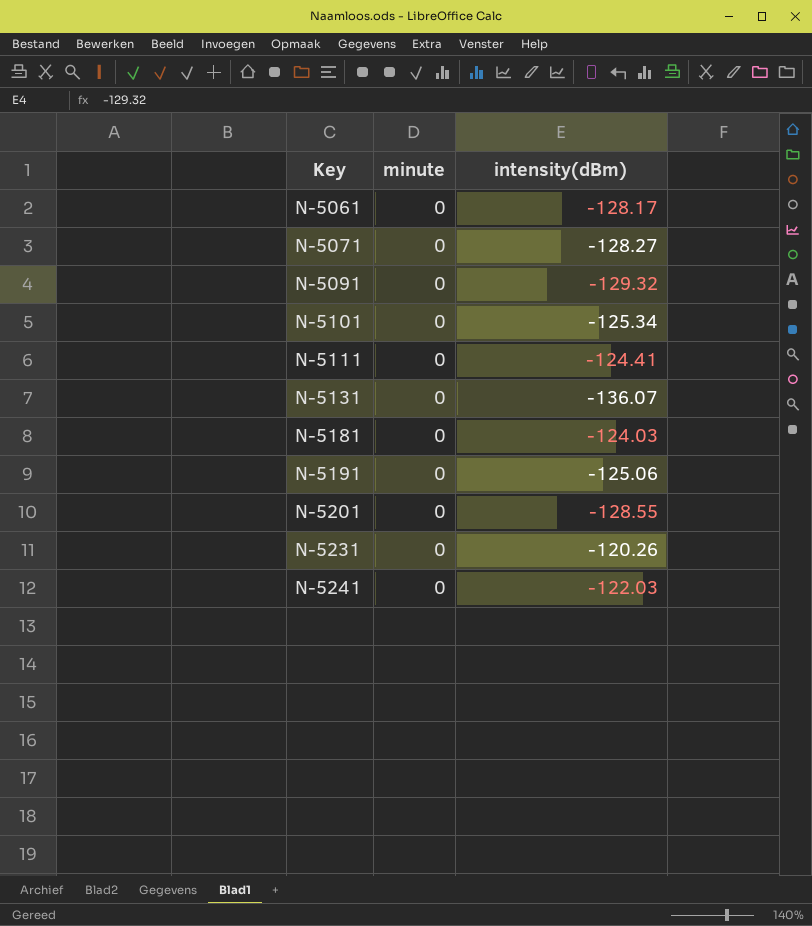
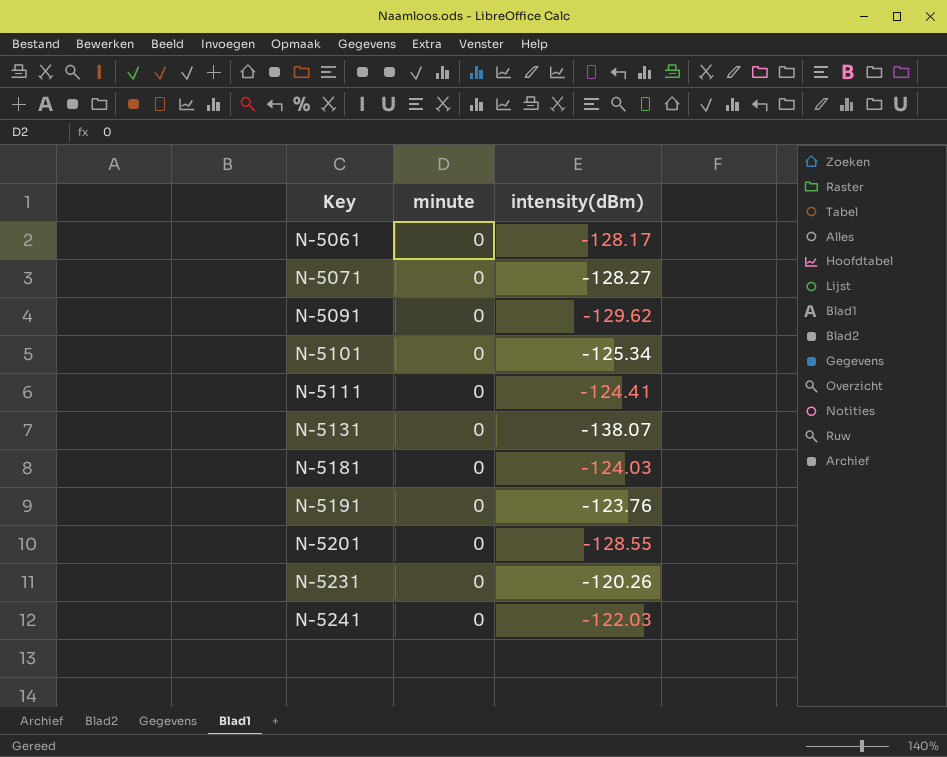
N-5091 | intensity(dBm): -129.32 -> -129.62
N-5131 | intensity(dBm): -136.07 -> -138.07
N-5191 | intensity(dBm): -125.06 -> -123.76

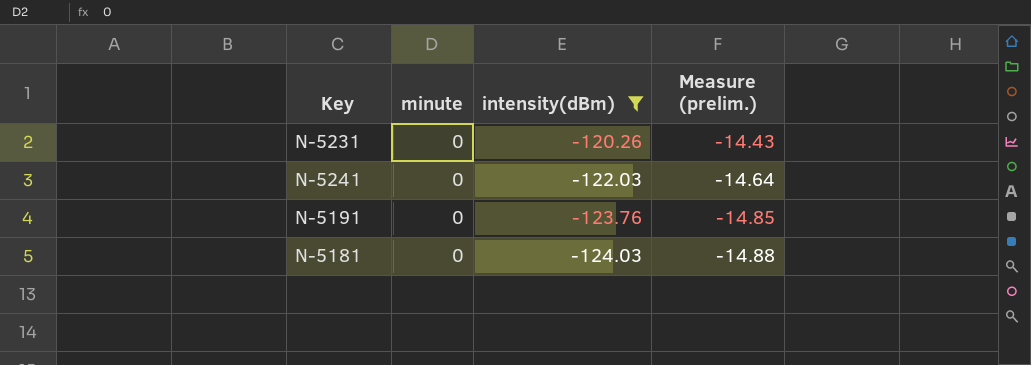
filter: none -> intensity(dBm) >= -124.03
row order: Key ascending -> intensity(dBm) descending
column Measure (prelim.) | formula: none -> [intensity(dBm)] * 0.12

